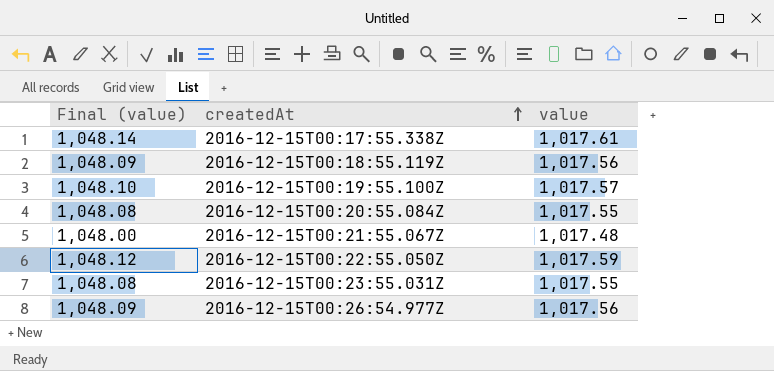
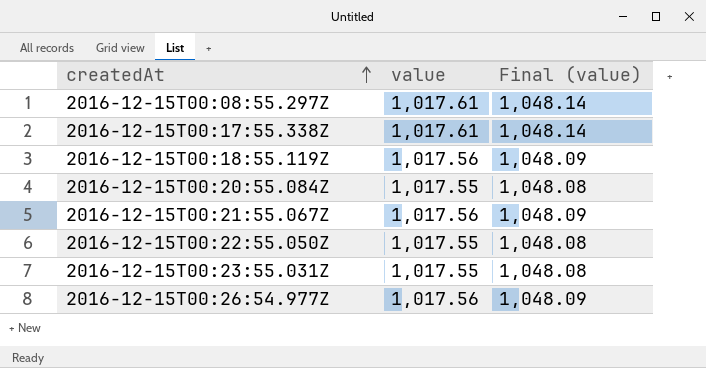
column Final (value) | position: 1 -> 3
row 2016-12-15T00:19:55.100Z: 1,048.10 | 1,017.57 -> none
row 2016-12-15T00:08:55.297Z: none -> 1,017.61 | 1,048.14
2016-12-15T00:21:55.067Z | value: 1,017.48 -> 1,017.56
2016-12-15T00:21:55.067Z | Final (value): 1,048.00 -> 1,048.09
2016-12-15T00:22:55.050Z | value: 1,017.59 -> 1,017.55
2016-12-15T00:22:55.050Z | Final (value): 1,048.12 -> 1,048.08

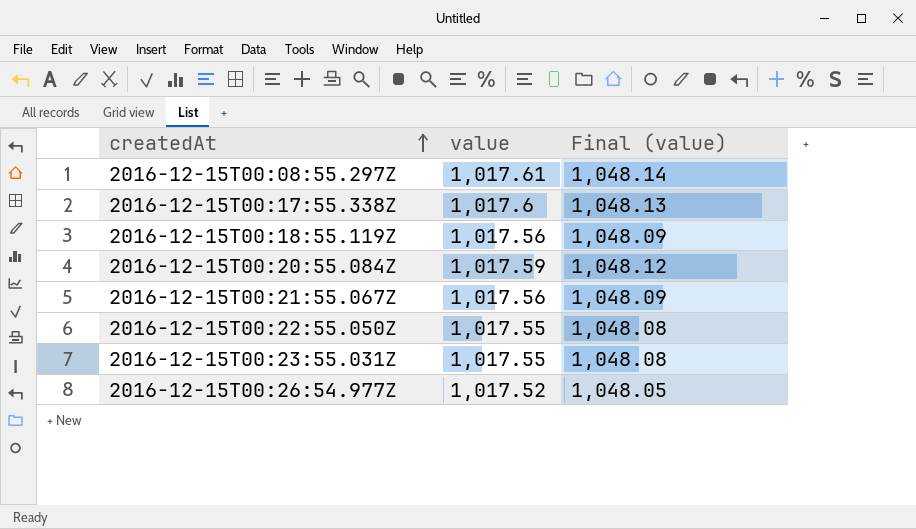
2016-12-15T00:17:55.338Z | value: 1,017.61 -> 1,017.6
2016-12-15T00:17:55.338Z | Final (value): 1,048.14 -> 1,048.13
2016-12-15T00:20:55.084Z | value: 1,017.55 -> 1,017.59
2016-12-15T00:20:55.084Z | Final (value): 1,048.08 -> 1,048.12
2016-12-15T00:26:54.977Z | value: 1,017.56 -> 1,017.52
2016-12-15T00:26:54.977Z | Final (value): 1,048.09 -> 1,048.05

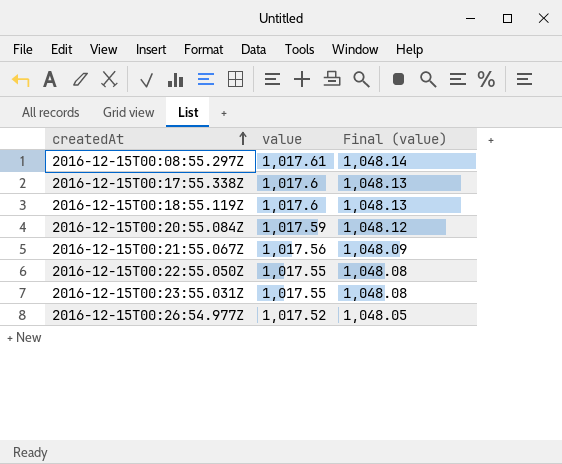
2016-12-15T00:18:55.119Z | value: 1,017.56 -> 1,017.6
2016-12-15T00:18:55.119Z | Final (value): 1,048.09 -> 1,048.13

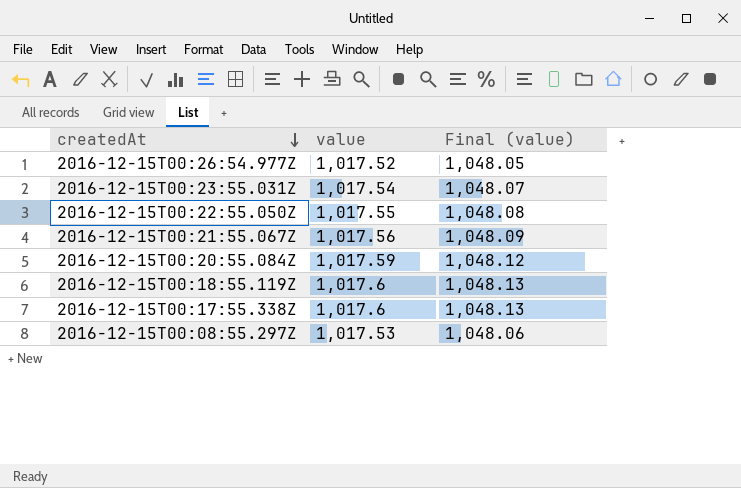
row order: createdAt ascending -> createdAt descending
2016-12-15T00:23:55.031Z | value: 1,017.55 -> 1,017.54
2016-12-15T00:23:55.031Z | Final (value): 1,048.08 -> 1,048.07
2016-12-15T00:08:55.297Z | value: 1,017.61 -> 1,017.53
2016-12-15T00:08:55.297Z | Final (value): 1,048.14 -> 1,048.06

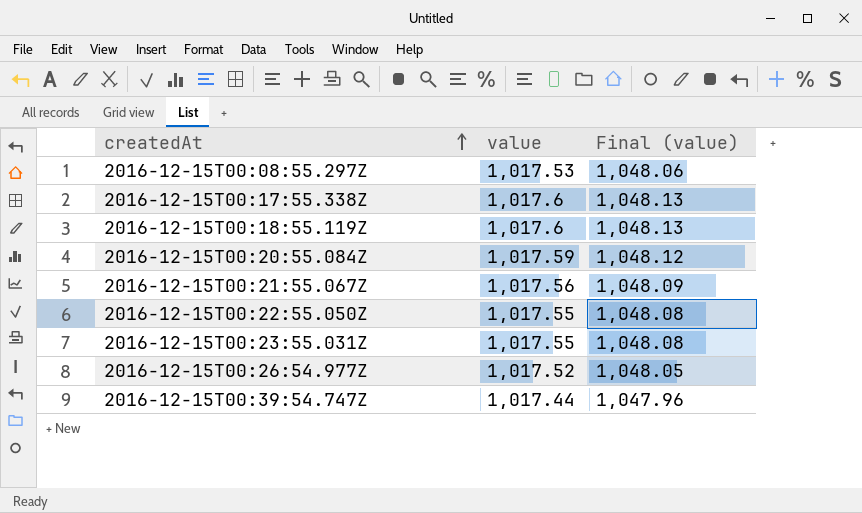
row order: createdAt descending -> createdAt ascending
2016-12-15T00:23:55.031Z | value: 1,017.54 -> 1,017.55
2016-12-15T00:23:55.031Z | Final (value): 1,048.07 -> 1,048.08
row 2016-12-15T00:39:54.747Z: none -> 1,017.44 | 1,047.96

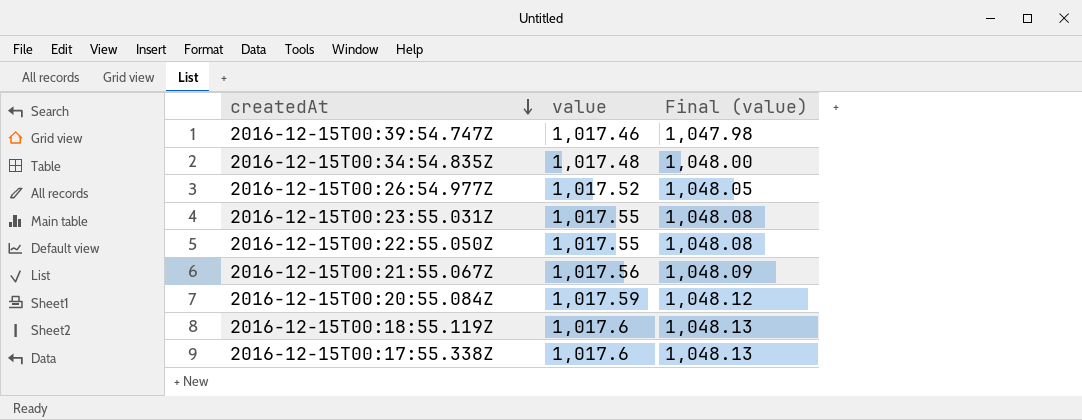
row order: createdAt ascending -> createdAt descending
row 2016-12-15T00:08:55.297Z: 1,017.53 | 1,048.06 -> none
2016-12-15T00:39:54.747Z | value: 1,017.44 -> 1,017.46
2016-12-15T00:39:54.747Z | Final (value): 1,047.96 -> 1,047.98
row 2016-12-15T00:34:54.835Z: none -> 1,017.48 | 1,048.00

